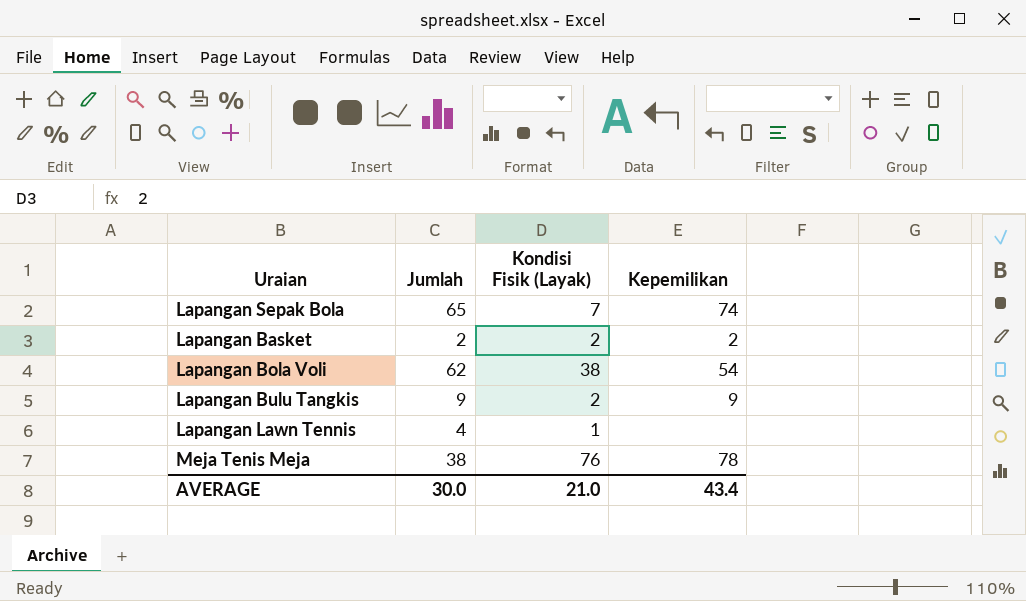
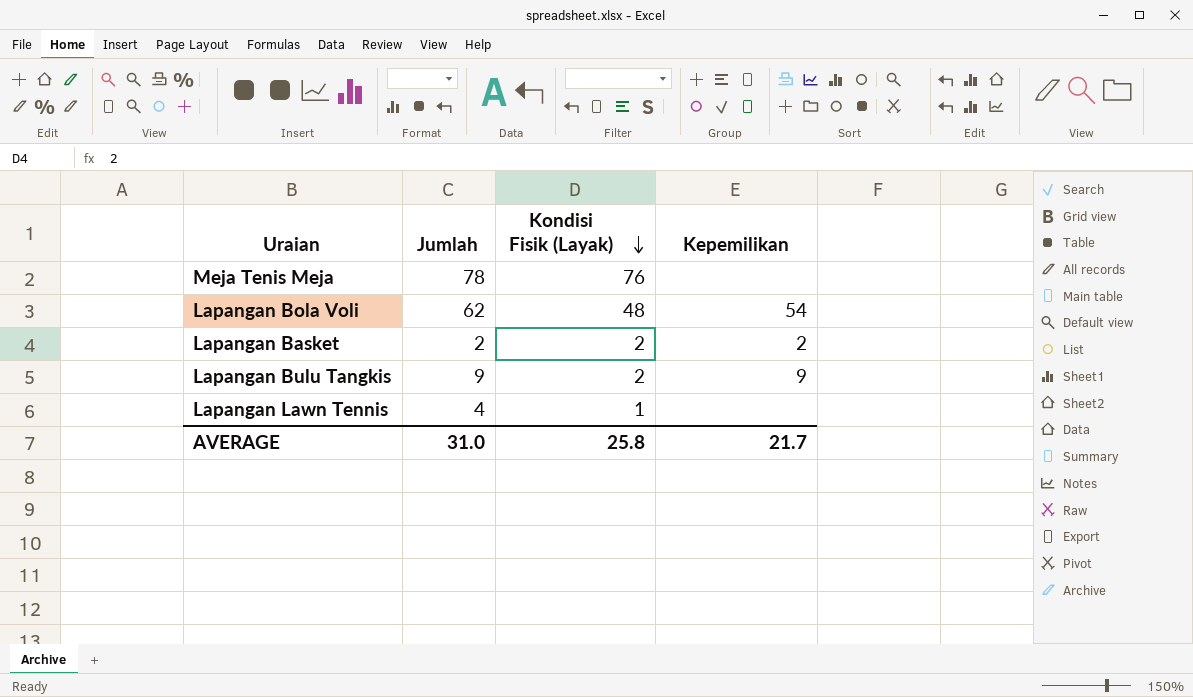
row order: none -> Kondisi Fisik (Layak) descending
row Lapangan Sepak Bola: 65 | 7 | 74 -> none
Meja Tenis Meja | Jumlah: 38 -> 78
Meja Tenis Meja | Kepemilikan: 78 -> none
Lapangan Bola Voli | Kondisi Fisik (Layak): 38 -> 48
AVERAGE | Jumlah: 30.0 -> 31.0
AVERAGE | Kondisi Fisik (Layak): 21.0 -> 25.8
AVERAGE | Kepemilikan: 43.4 -> 21.7

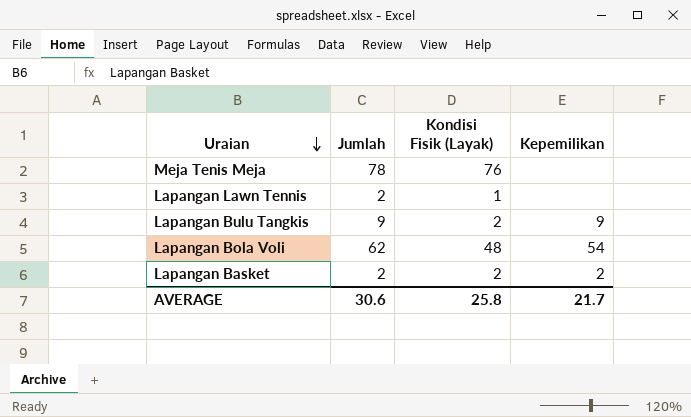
row order: Kondisi Fisik (Layak) descending -> Uraian descending
Lapangan Lawn Tennis | Jumlah: 4 -> 2
AVERAGE | Jumlah: 31.0 -> 30.6

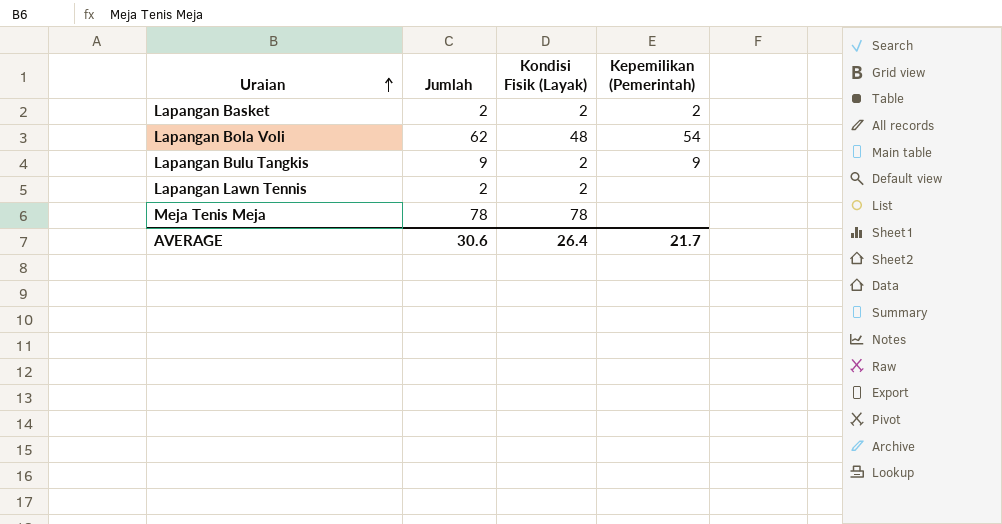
row order: Uraian descending -> Uraian ascending
column name: Kepemilikan -> Kepemilikan (Pemerintah)
Lapangan Lawn Tennis | Kondisi Fisik (Layak): 1 -> 2
Meja Tenis Meja | Kondisi Fisik (Layak): 76 -> 78
AVERAGE | Kondisi Fisik (Layak): 25.8 -> 26.4

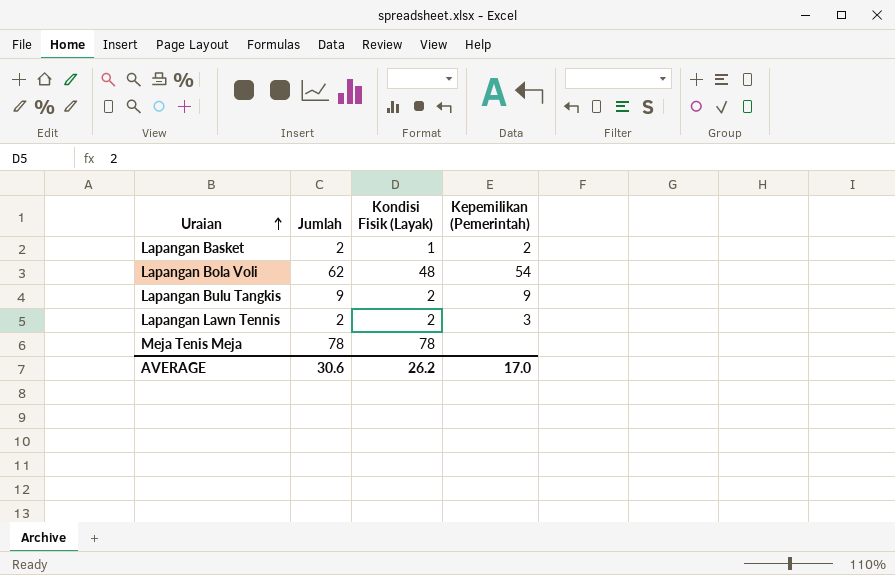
Lapangan Basket | Kondisi Fisik (Layak): 2 -> 1
Lapangan Lawn Tennis | Kepemilikan (Pemerintah): none -> 3
AVERAGE | Kondisi Fisik (Layak): 26.4 -> 26.2
AVERAGE | Kepemilikan (Pemerintah): 21.7 -> 17.0

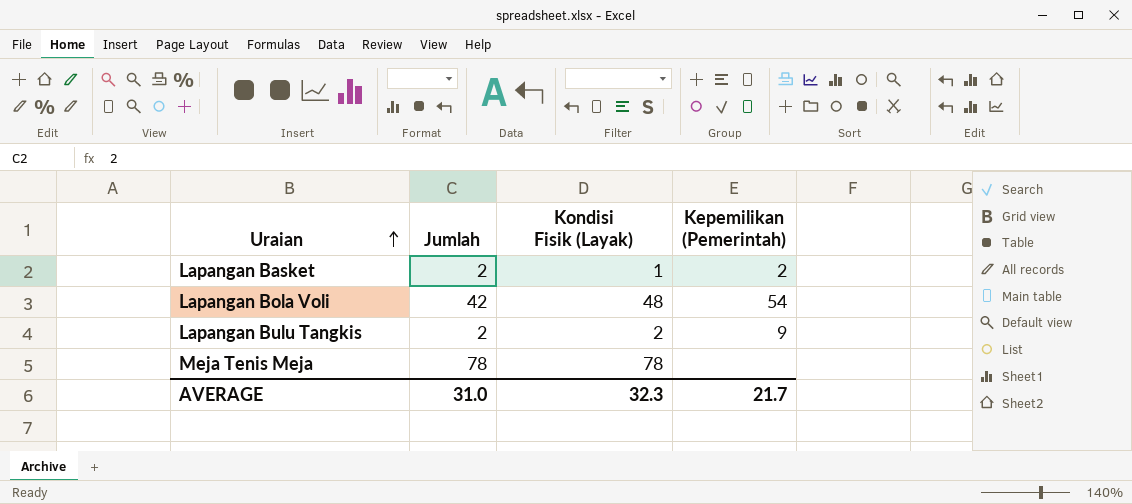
row Lapangan Lawn Tennis: 2 | 2 | 3 -> none
Lapangan Bola Voli | Jumlah: 62 -> 42
Lapangan Bulu Tangkis | Jumlah: 9 -> 2
AVERAGE | Jumlah: 30.6 -> 31.0
AVERAGE | Kondisi Fisik (Layak): 26.2 -> 32.3
AVERAGE | Kepemilikan (Pemerintah): 17.0 -> 21.7

